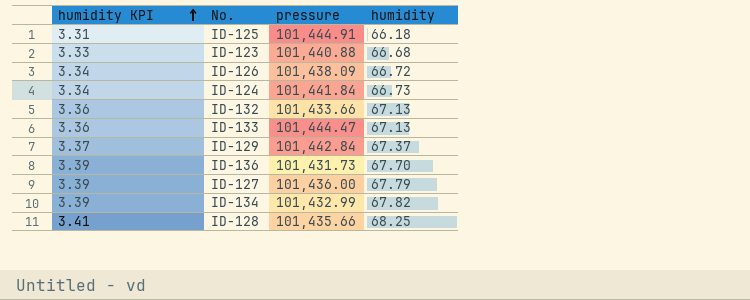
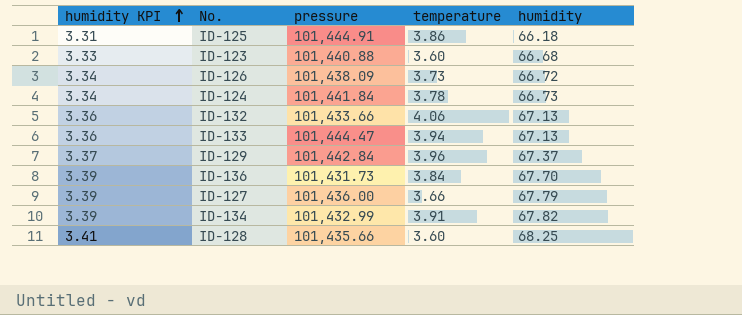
column temperature | position: none -> 4

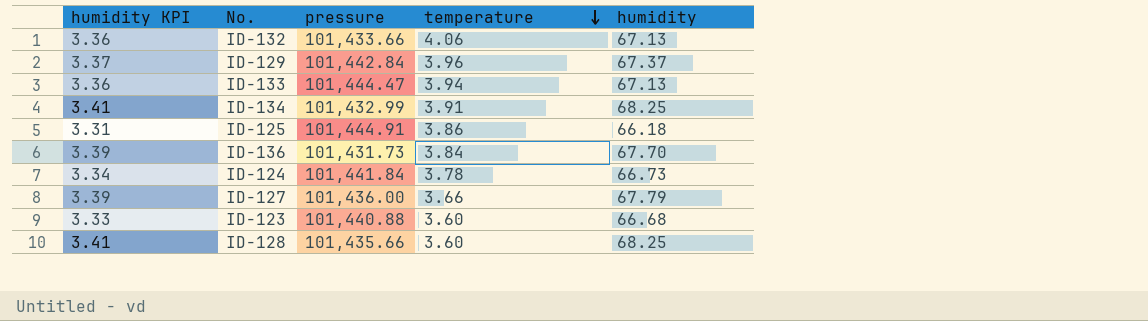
row order: humidity KPI ascending -> temperature descending
row ID-126: 3.34 | 101,438.09 | 3.73 | 66.72 -> none
ID-134 | humidity KPI: 3.39 -> 3.41
ID-134 | humidity: 67.82 -> 68.25

